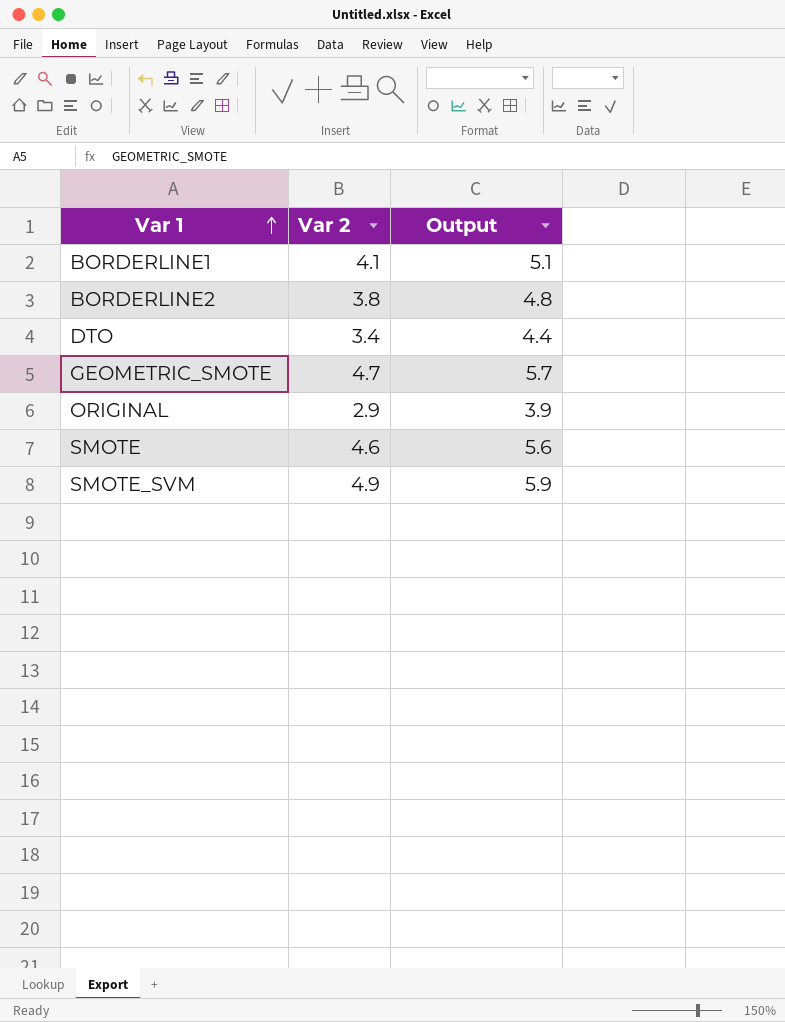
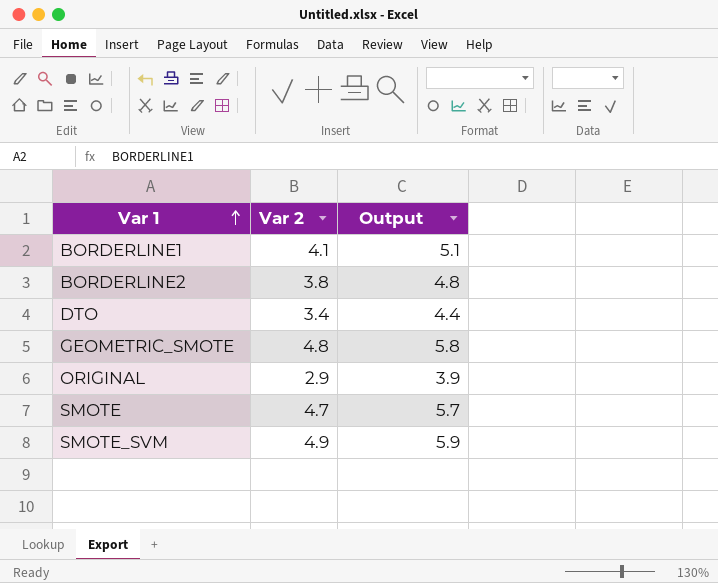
GEOMETRIC_SMOTE | Var 2: 4.7 -> 4.8
GEOMETRIC_SMOTE | Output: 5.7 -> 5.8
SMOTE | Var 2: 4.6 -> 4.7
SMOTE | Output: 5.6 -> 5.7

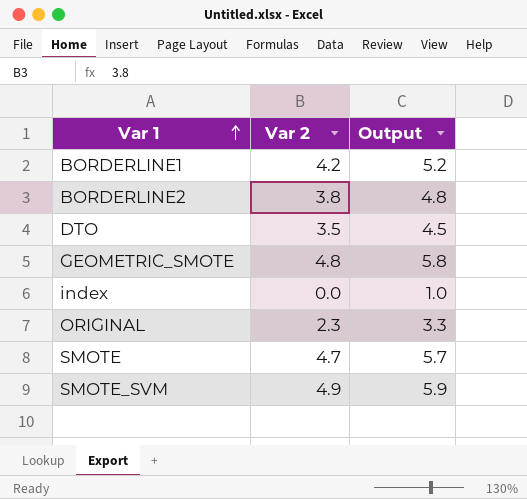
BORDERLINE1 | Var 2: 4.1 -> 4.2
BORDERLINE1 | Output: 5.1 -> 5.2
DTO | Var 2: 3.4 -> 3.5
DTO | Output: 4.4 -> 4.5
row index: none -> 0.0 | 1.0
ORIGINAL | Var 2: 2.9 -> 2.3
ORIGINAL | Output: 3.9 -> 3.3

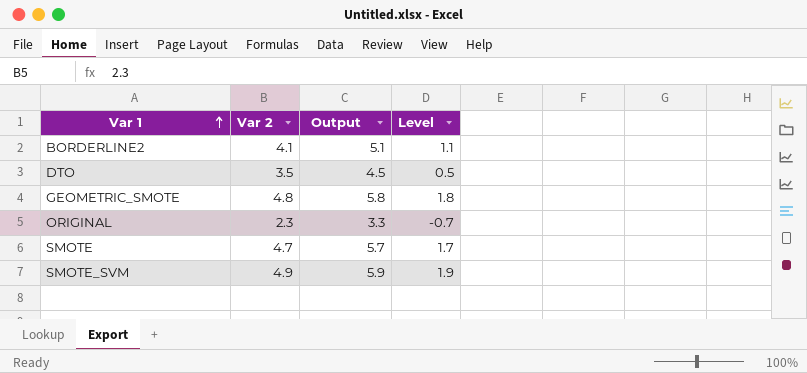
column Level | formula: none -> [Var 2] - 3
row BORDERLINE1: 4.2 | 5.2 -> none
row index: 0.0 | 1.0 -> none
BORDERLINE2 | Var 2: 3.8 -> 4.1
BORDERLINE2 | Output: 4.8 -> 5.1

